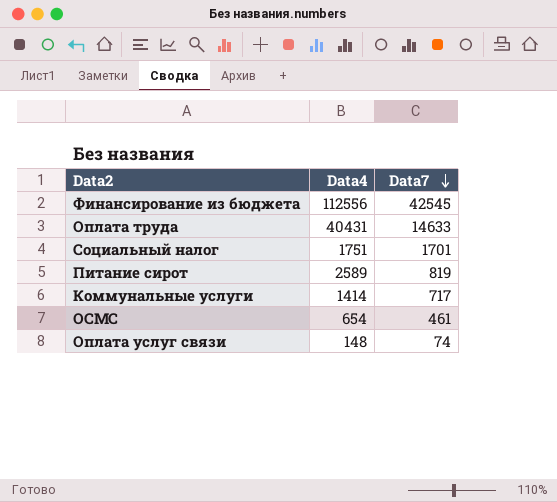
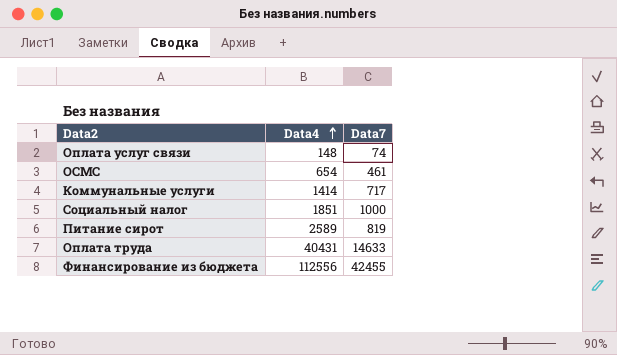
row order: Data7 descending -> Data4 ascending
Социальный налог | Data4: 1751 -> 1851
Социальный налог | Data7: 1701 -> 1000
Финансирование из бюджета | Data7: 42545 -> 42455

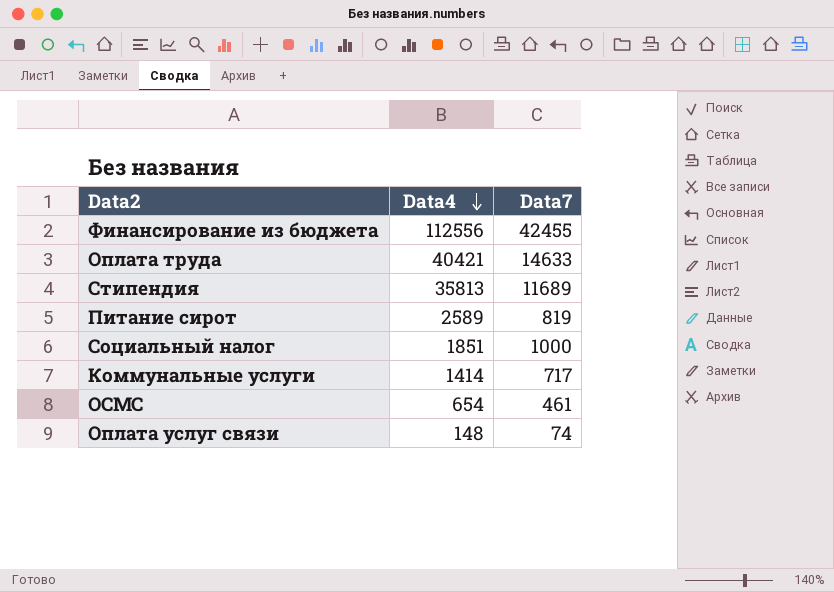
row order: Data4 ascending -> Data4 descending
Оплата труда | Data4: 40431 -> 40421
row Стипендия: none -> 35813 | 11689

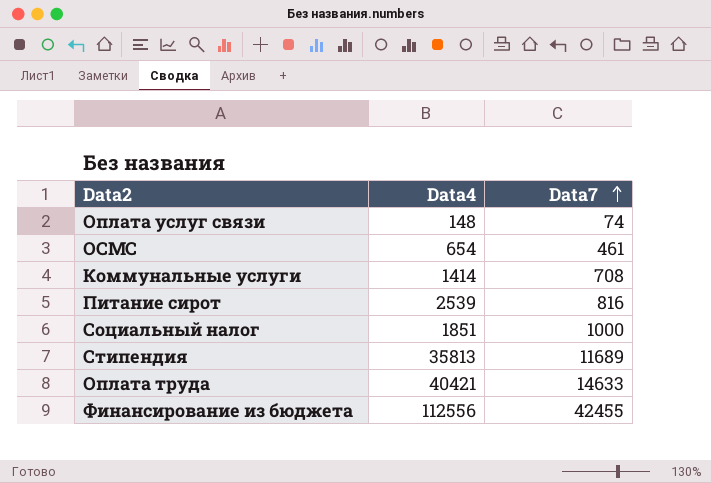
row order: Data4 descending -> Data7 ascending
Коммунальные услуги | Data7: 717 -> 708
Питание сирот | Data4: 2589 -> 2539
Питание сирот | Data7: 819 -> 816

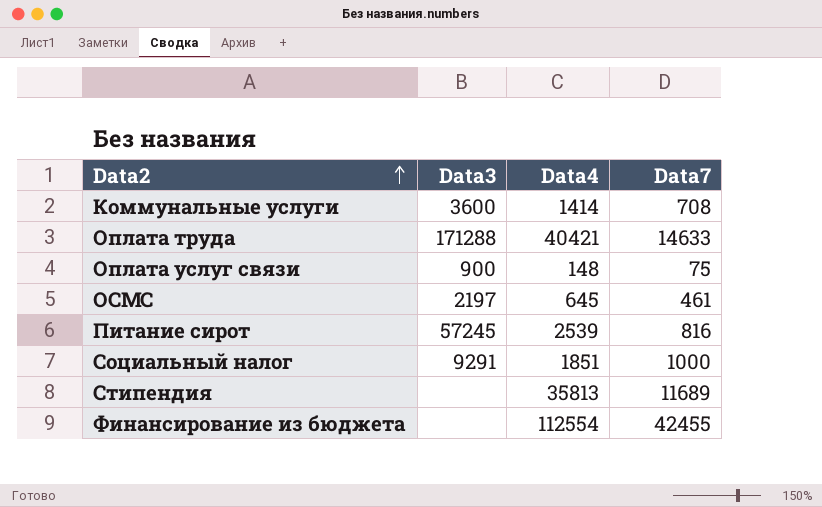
row order: Data7 ascending -> Data2 ascending
column Data3 | position: none -> 2
Оплата услуг связи | Data7: 74 -> 75
ОСМС | Data4: 654 -> 645
Финансирование из бюджета | Data4: 112556 -> 112554

